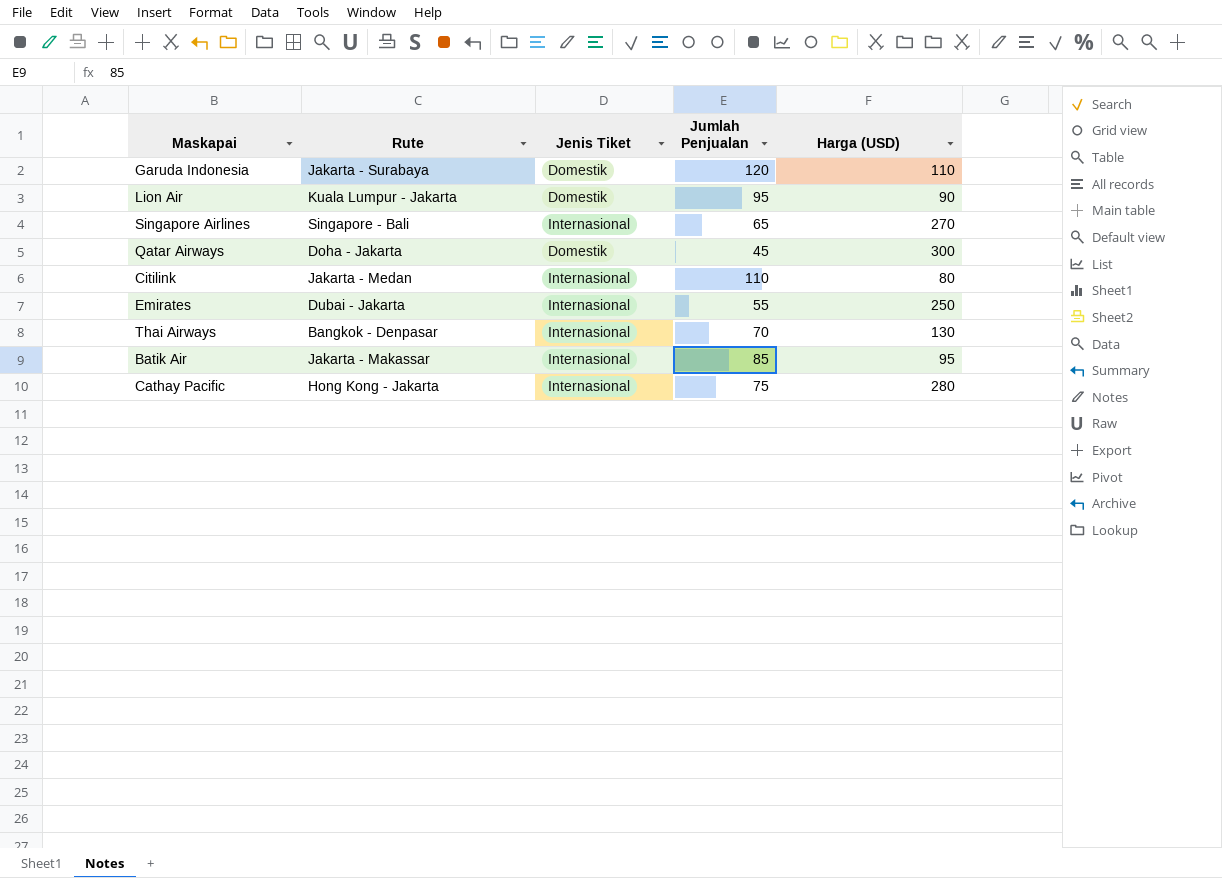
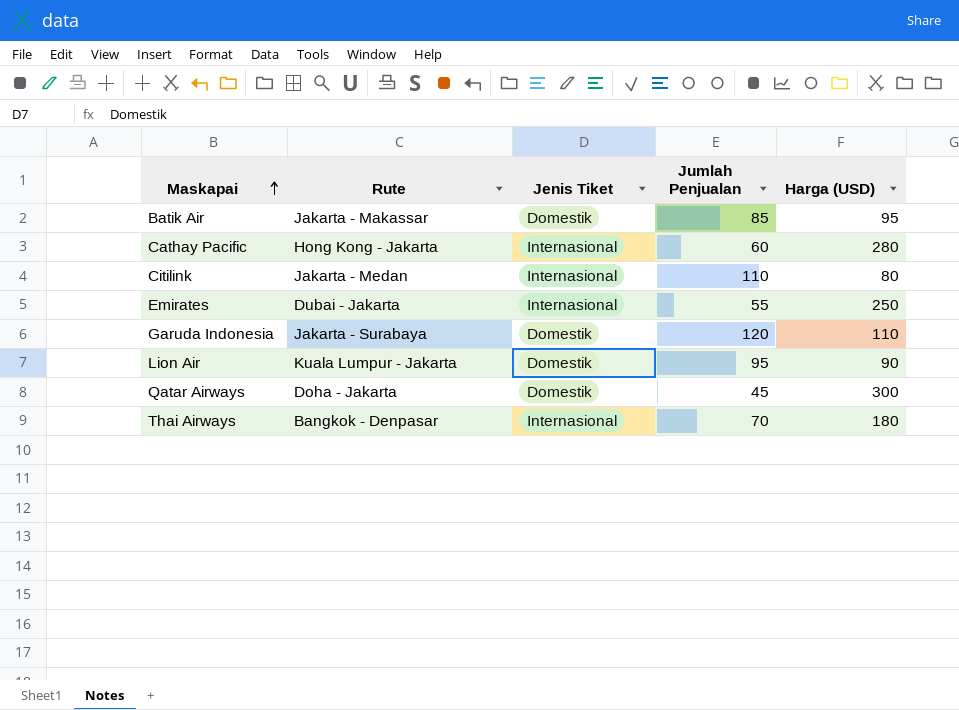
row order: none -> Maskapai ascending
row Singapore Airlines: Singapore - Bali | Internasional | 65 | 270 -> none
Batik Air | Jenis Tiket: Internasional -> Domestik
Cathay Pacific | Jumlah Penjualan: 75 -> 60
Thai Airways | Harga (USD): 130 -> 180

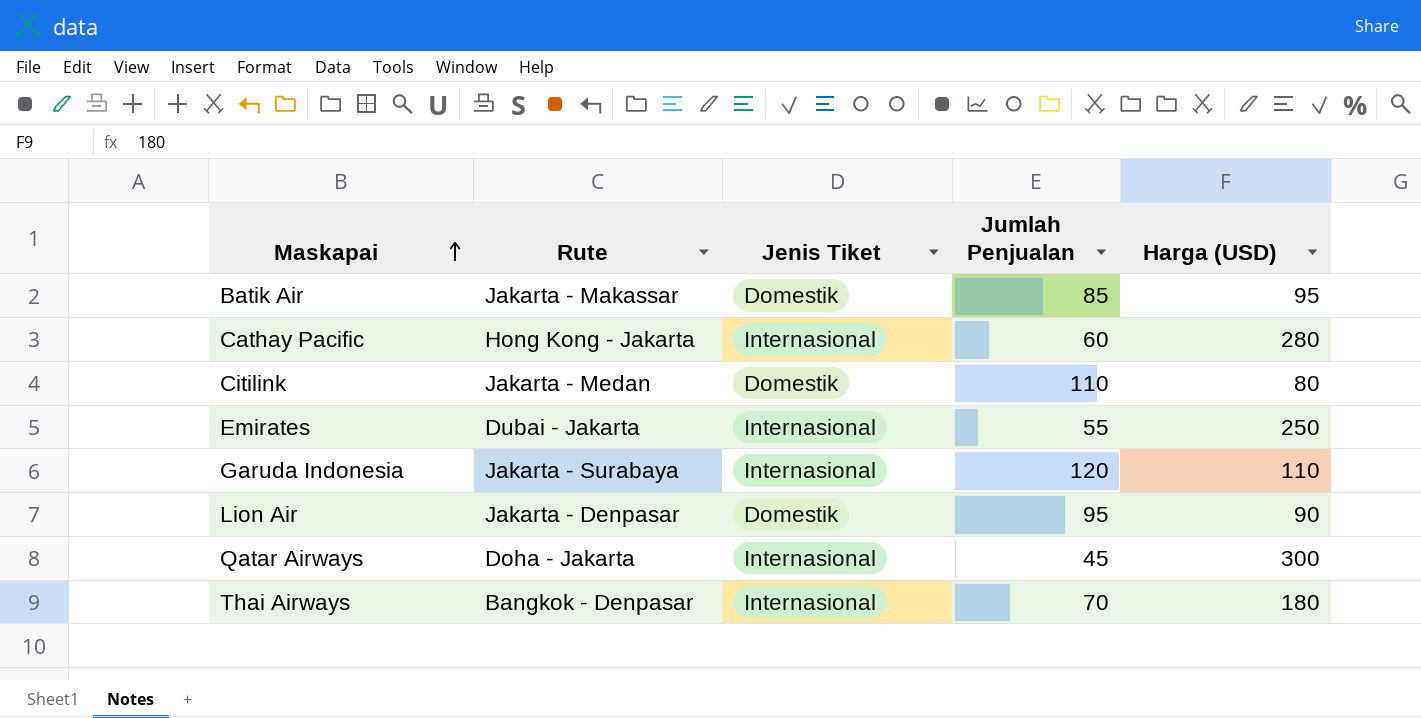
Citilink | Jenis Tiket: Internasional -> Domestik
Garuda Indonesia | Jenis Tiket: Domestik -> Internasional
Lion Air | Rute: Kuala Lumpur - Jakarta -> Jakarta - Denpasar
Qatar Airways | Jenis Tiket: Domestik -> Internasional

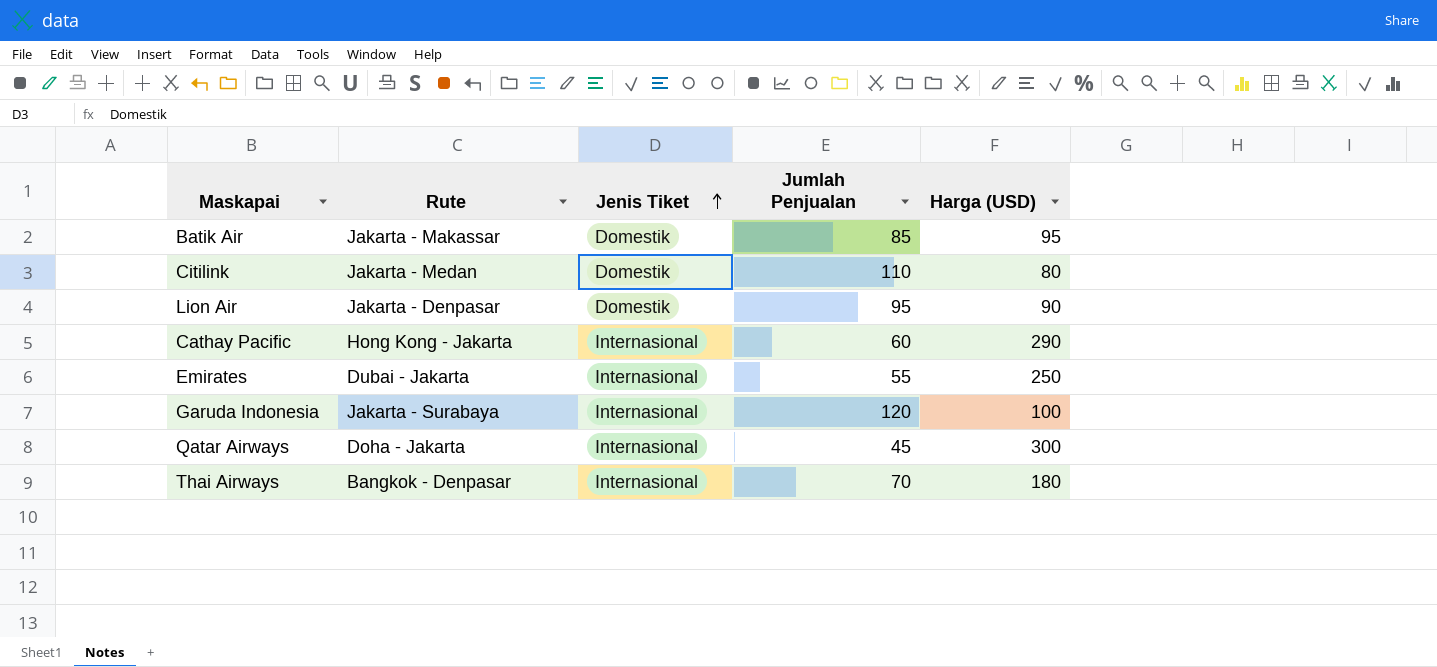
row order: Maskapai ascending -> Jenis Tiket ascending
Cathay Pacific | Harga (USD): 280 -> 290
Garuda Indonesia | Harga (USD): 110 -> 100

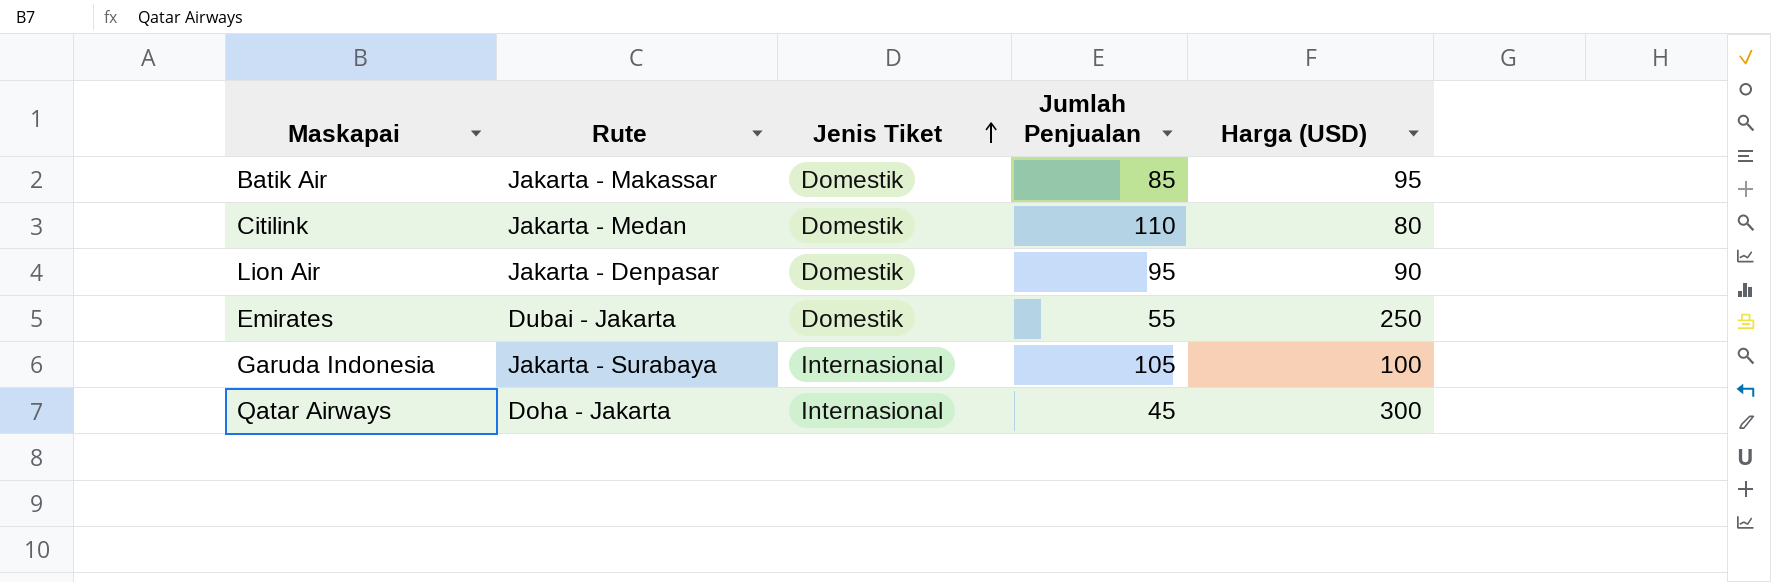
row Cathay Pacific: Hong Kong - Jakarta | Internasional | 60 | 290 -> none
row Thai Airways: Bangkok - Denpasar | Internasional | 70 | 180 -> none
Emirates | Jenis Tiket: Internasional -> Domestik
Garuda Indonesia | Jumlah Penjualan: 120 -> 105

